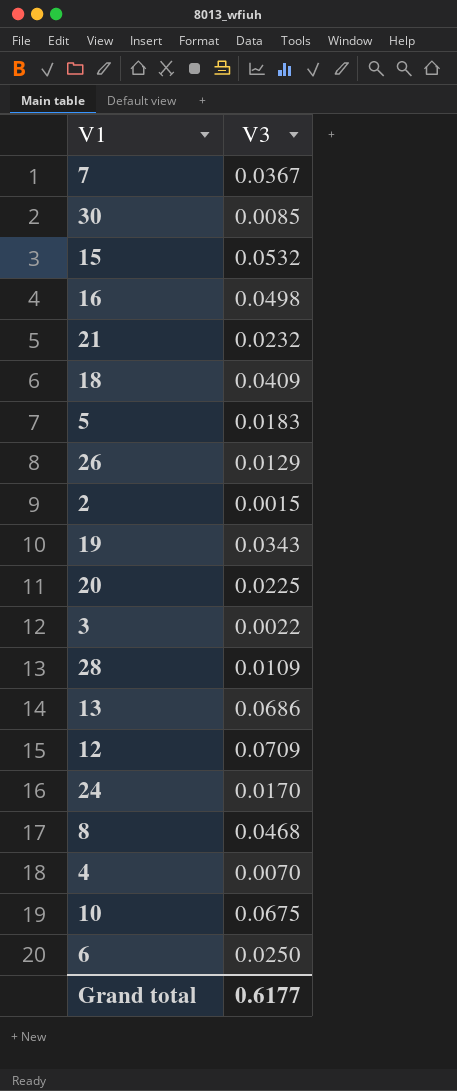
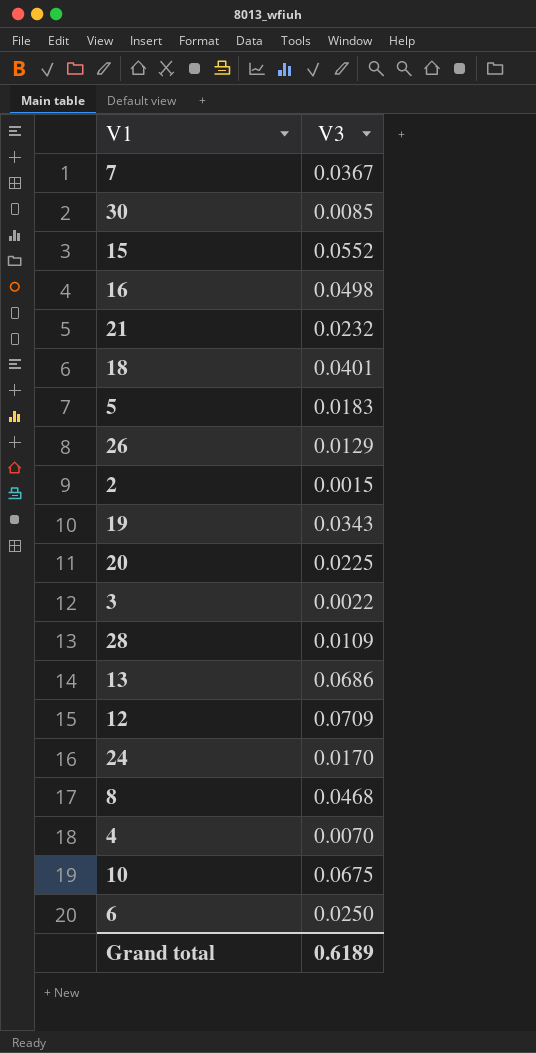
15 | V3: 0.0532 -> 0.0552
18 | V3: 0.0409 -> 0.0401
Grand total | V3: 0.6177 -> 0.6189

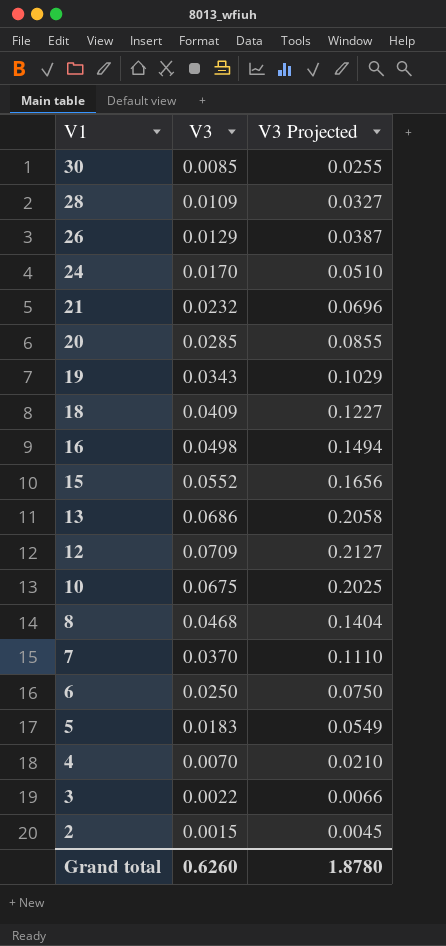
row order: none -> V1 descending
column V3 Projected | formula: none -> [V3] * 3
20 | V3: 0.0225 -> 0.0285
18 | V3: 0.0401 -> 0.0409
7 | V3: 0.0367 -> 0.0370
Grand total | V3: 0.6189 -> 0.6260

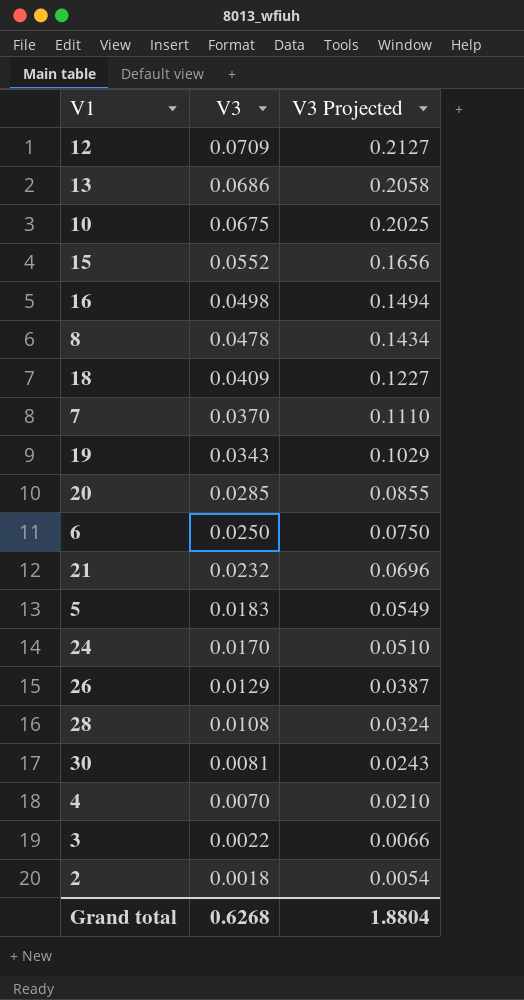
row order: V1 descending -> V3 descending
8 | V3: 0.0468 -> 0.0478
8 | V3 Projected: 0.1404 -> 0.1434
28 | V3: 0.0109 -> 0.0108
28 | V3 Projected: 0.0327 -> 0.0324
30 | V3: 0.0085 -> 0.0081
30 | V3 Projected: 0.0255 -> 0.0243
2 | V3: 0.0015 -> 0.0018
2 | V3 Projected: 0.0045 -> 0.0054
Grand total | V3: 0.6260 -> 0.6268
Grand total | V3 Projected: 1.8780 -> 1.8804

